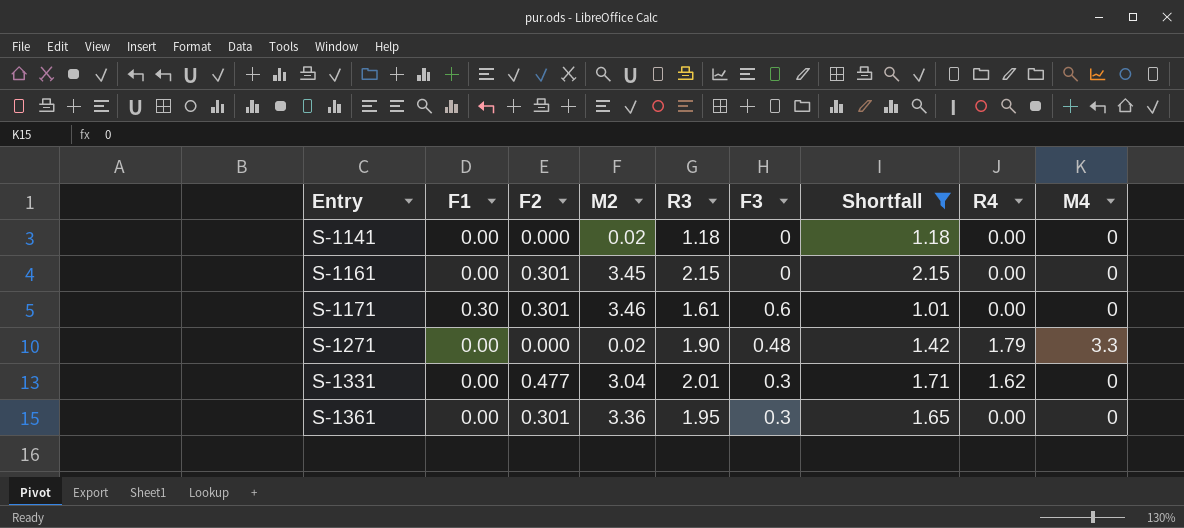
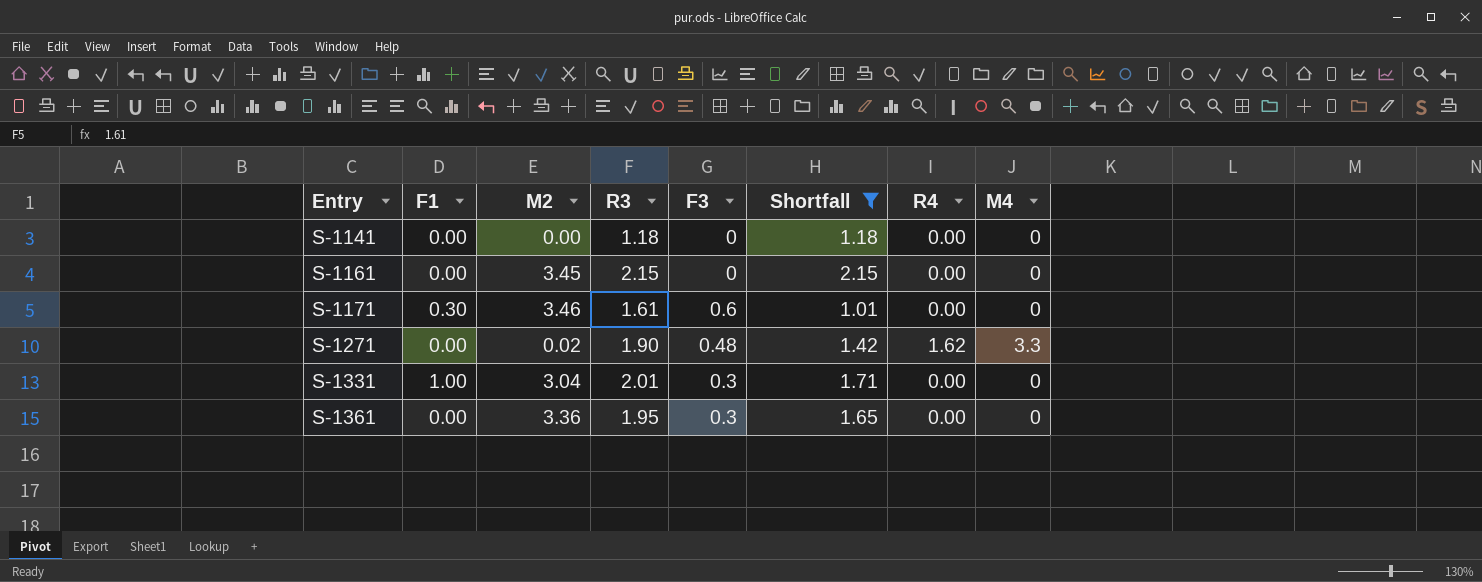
column F2 | position: 3 -> none
S-1141 | M2: 0.02 -> 0.00
S-1271 | R4: 1.79 -> 1.62
S-1331 | F1: 0.00 -> 1.00
S-1331 | R4: 1.62 -> 0.00

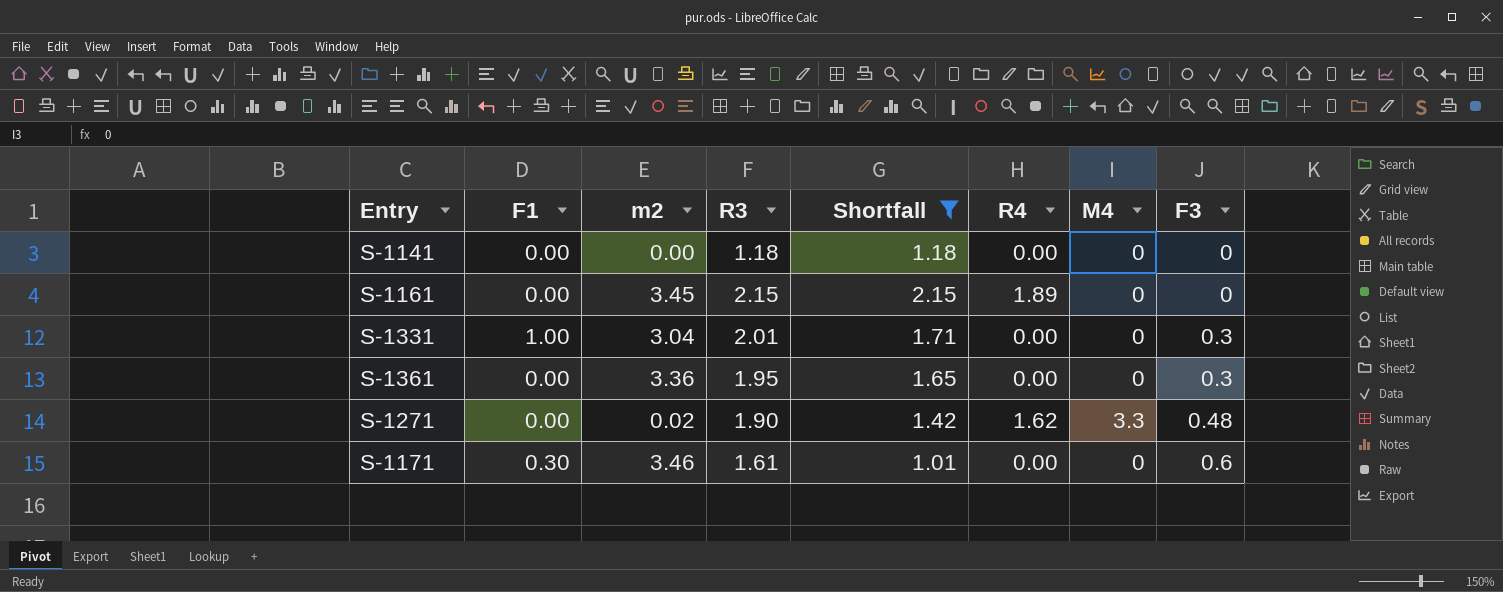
row order: Entry ascending -> F3 ascending
column name: M2 -> m2
column F3 | position: 5 -> 8
S-1161 | R4: 0.00 -> 1.89

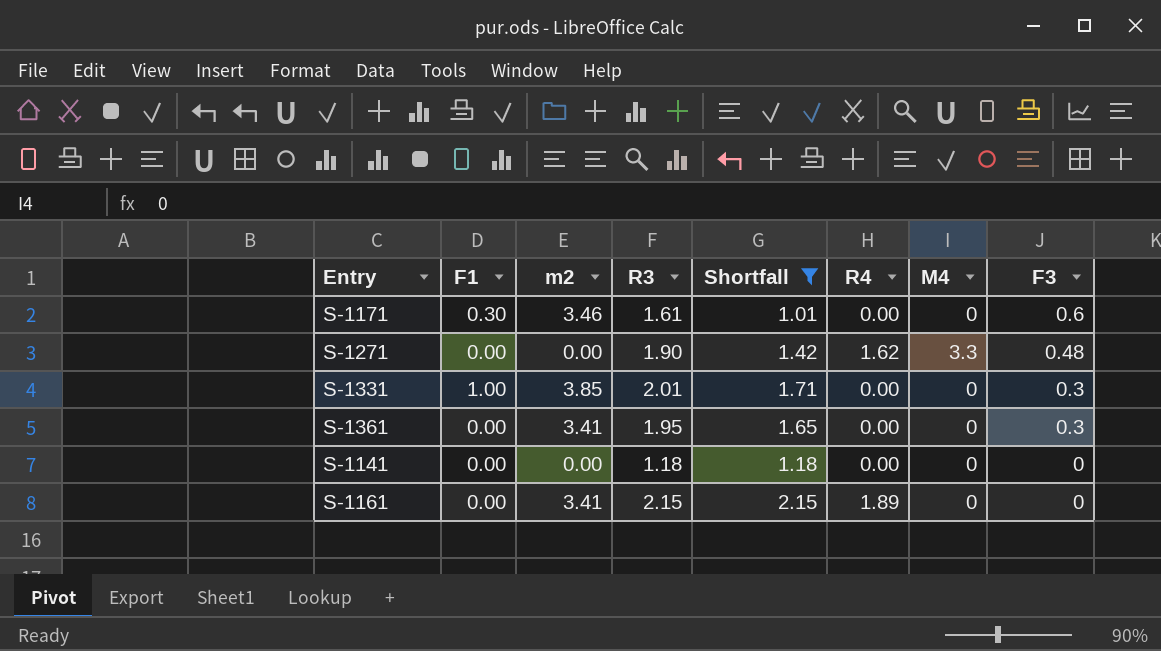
row order: F3 ascending -> F3 descending
S-1271 | m2: 0.02 -> 0.00
S-1331 | m2: 3.04 -> 3.85
S-1361 | m2: 3.36 -> 3.41
S-1161 | m2: 3.45 -> 3.41

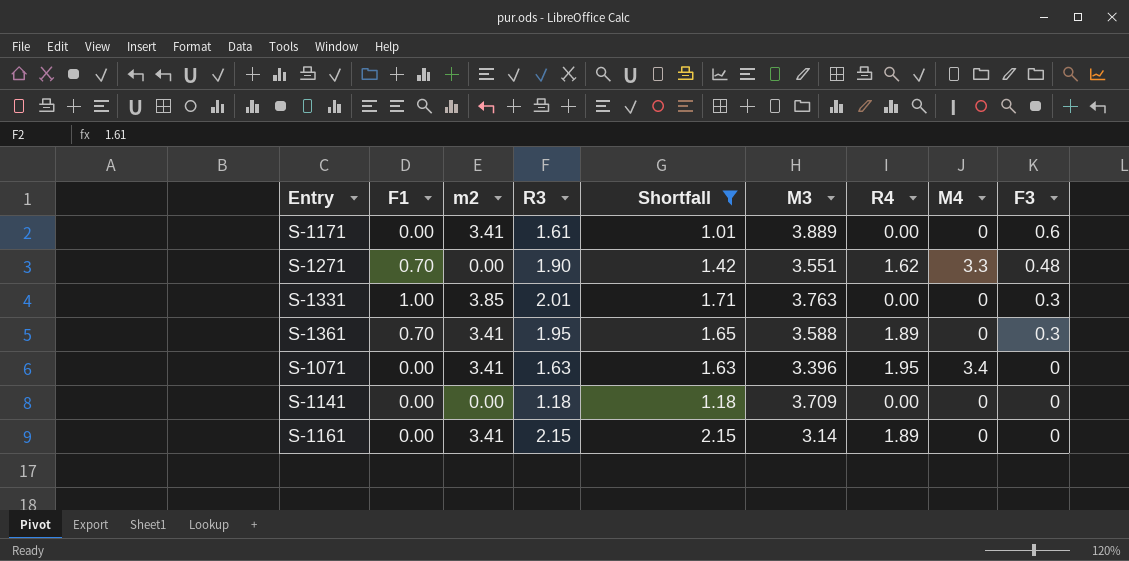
column M3 | position: none -> 6
S-1171 | F1: 0.30 -> 0.00
S-1171 | m2: 3.46 -> 3.41
S-1271 | F1: 0.00 -> 0.70
S-1361 | F1: 0.00 -> 0.70
S-1361 | R4: 0.00 -> 1.89
row S-1071: none -> 0.00 | 3.41 | 1.63 | 1.63 | 3.396 | 1.95 | 3.4 | 0

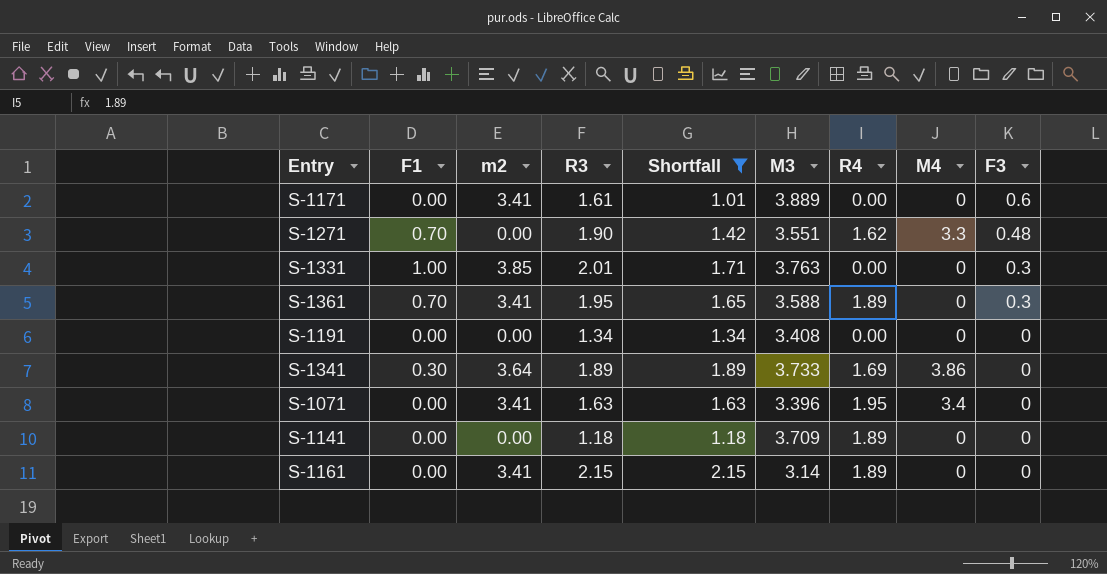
row S-1191: none -> 0.00 | 0.00 | 1.34 | 1.34 | 3.408 | 0.00 | 0 | 0
row S-1341: none -> 0.30 | 3.64 | 1.89 | 1.89 | 3.733 | 1.69 | 3.86 | 0
S-1141 | R4: 0.00 -> 1.89

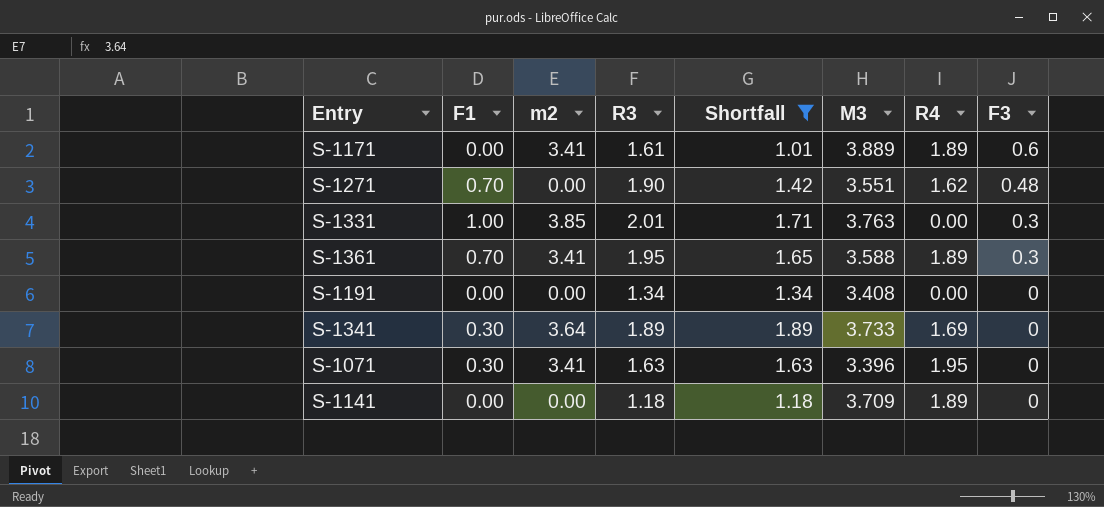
column M4 | position: 8 -> none
row S-1161: 0.00 | 3.41 | 2.15 | 2.15 | 3.14 | 1.89 | 0 | 0 -> none
S-1171 | R4: 0.00 -> 1.89
S-1071 | F1: 0.00 -> 0.30

